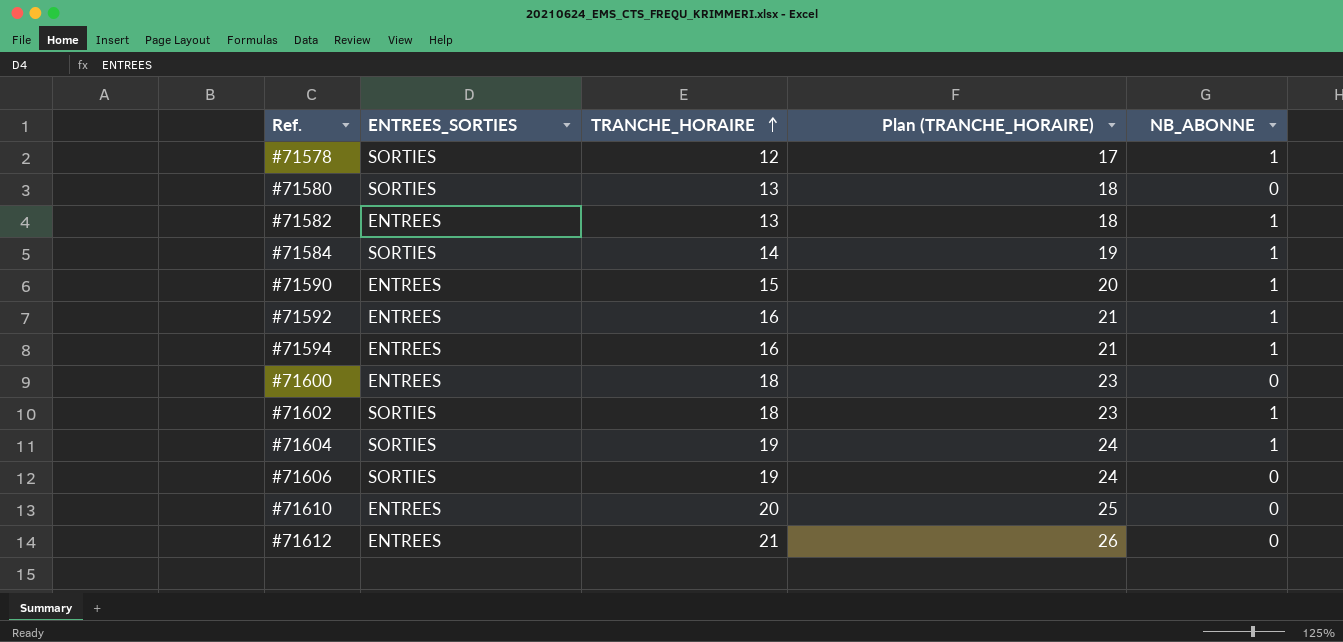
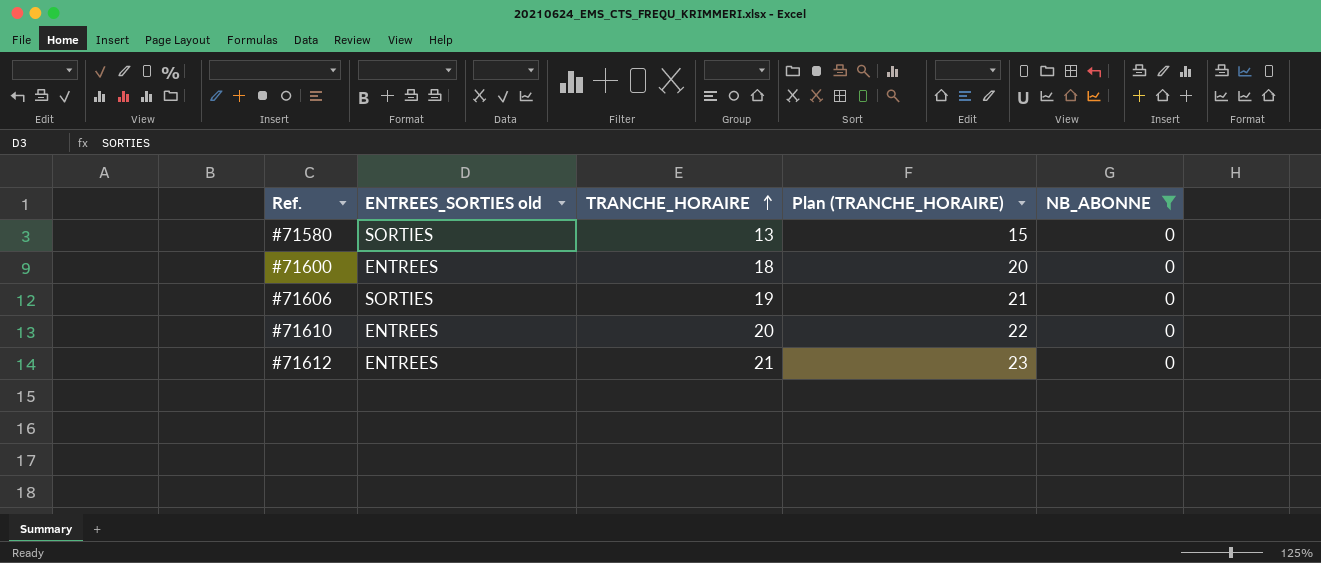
filter: none -> NB_ABONNE = 0
column name: ENTREES_SORTIES -> ENTREES_SORTIES old
column Plan (TRANCHE_HORAIRE) | formula: [TRANCHE_HORAIRE] + 5 -> [TRANCHE_HORAIRE] + 2

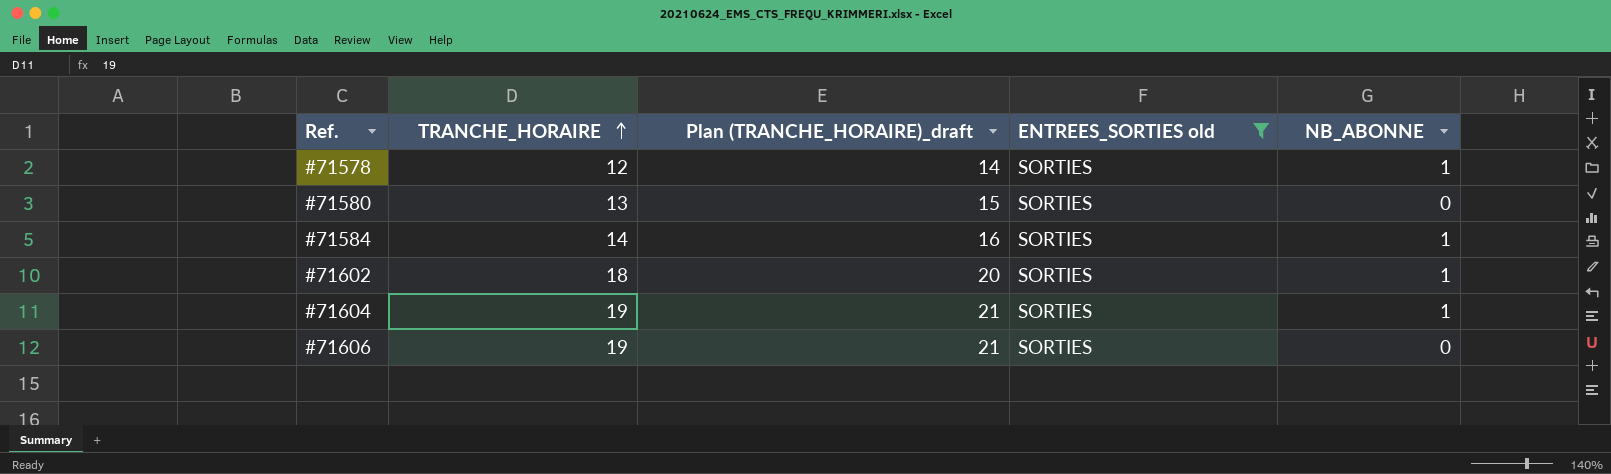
filter: NB_ABONNE = 0 -> ENTREES_SORTIES old = SORTIES
column name: Plan (TRANCHE_HORAIRE) -> Plan (TRANCHE_HORAIRE)_draft
column ENTREES_SORTIES old | position: 2 -> 4

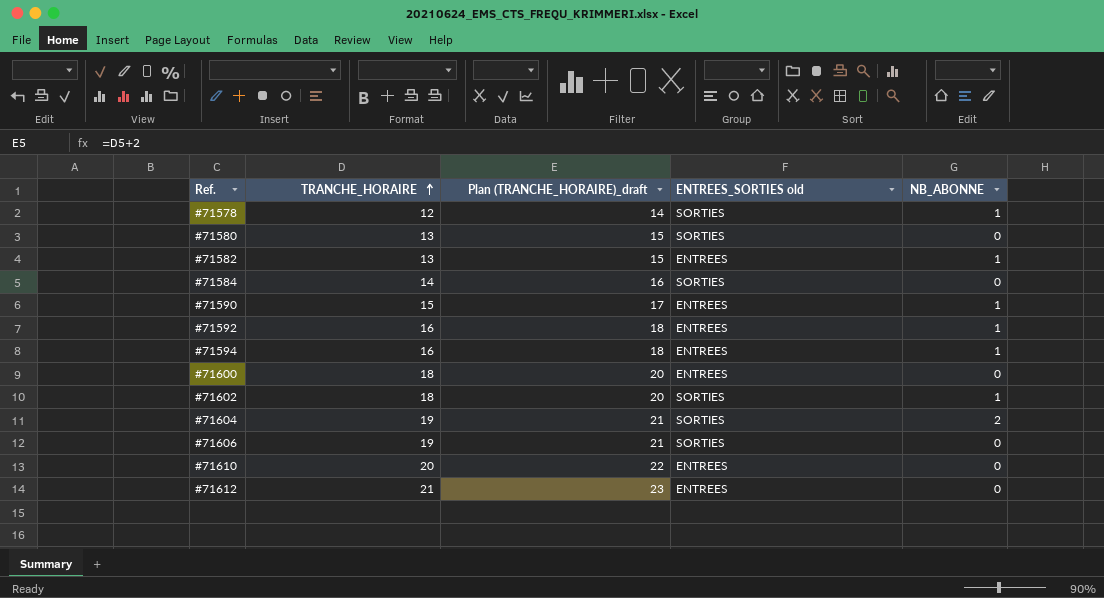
filter: ENTREES_SORTIES old = SORTIES -> none
#71584 | NB_ABONNE: 1 -> 0
#71604 | NB_ABONNE: 1 -> 2

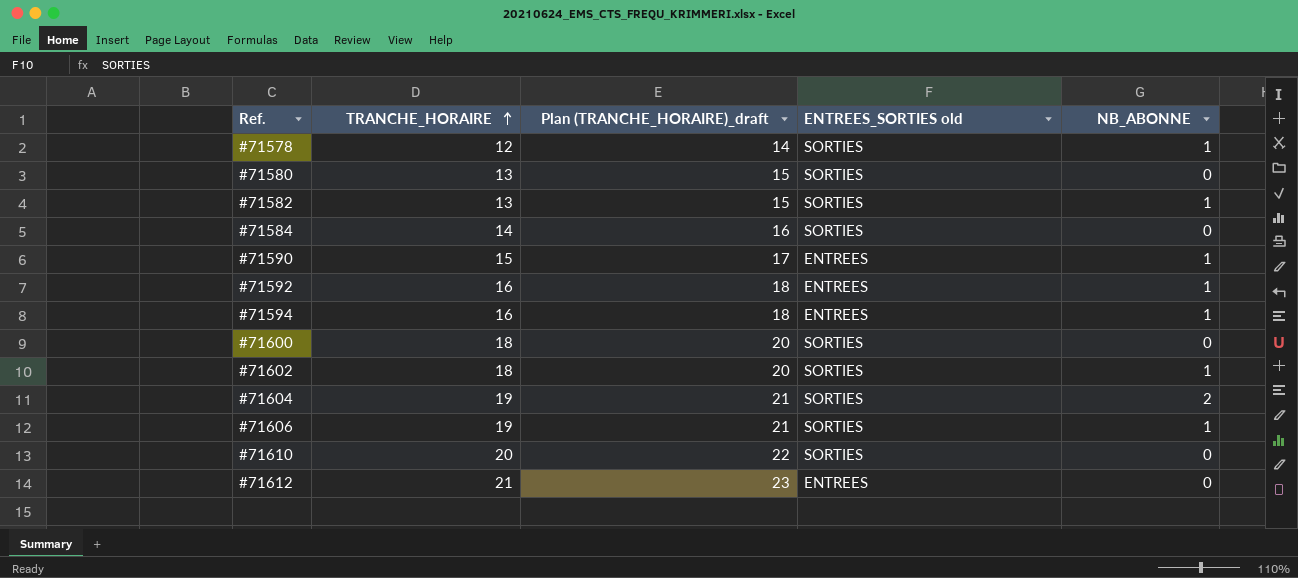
#71582 | ENTREES_SORTIES old: ENTREES -> SORTIES
#71600 | ENTREES_SORTIES old: ENTREES -> SORTIES
#71606 | NB_ABONNE: 0 -> 1
#71610 | ENTREES_SORTIES old: ENTREES -> SORTIES

